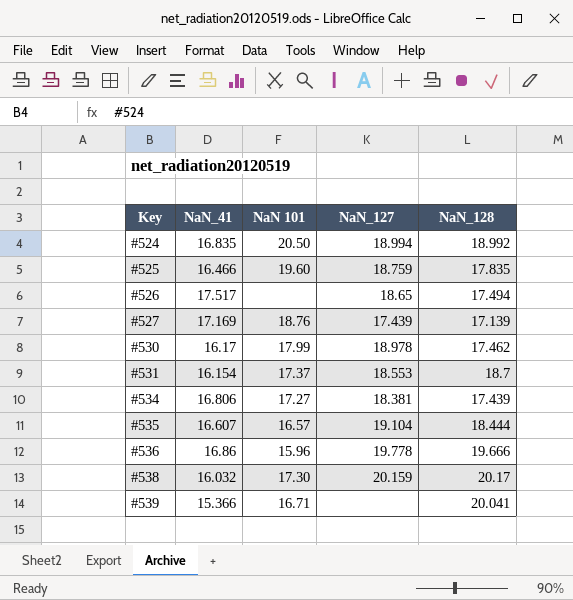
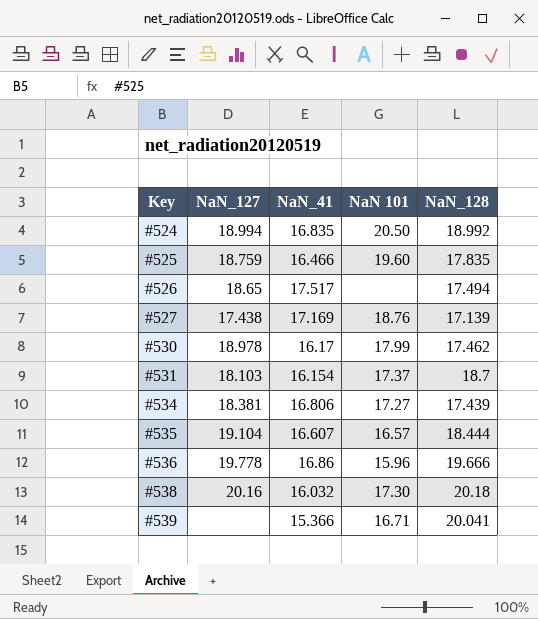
column NaN_127 | position: 4 -> 2
#527 | NaN_127: 17.439 -> 17.438
#531 | NaN_127: 18.553 -> 18.103
#538 | NaN_127: 20.159 -> 20.16
#538 | NaN_128: 20.17 -> 20.18

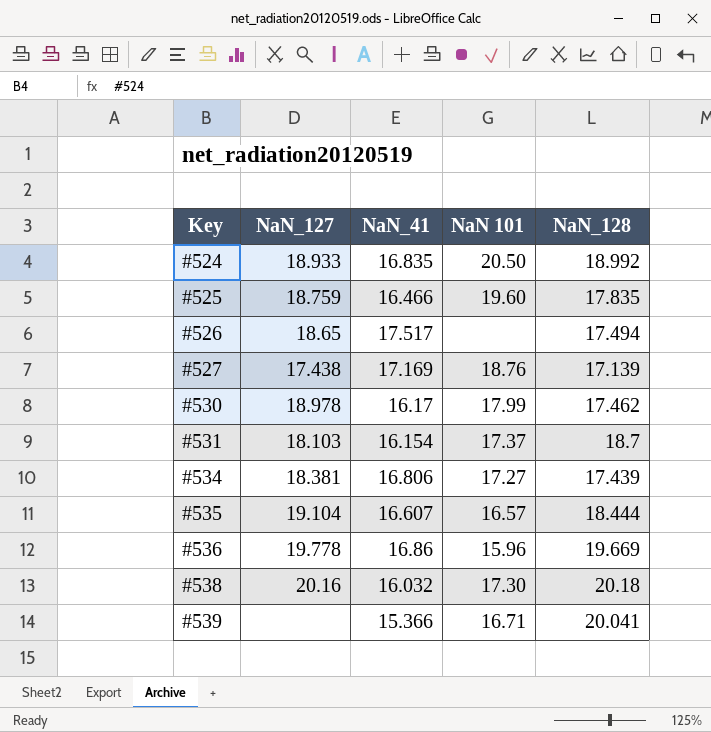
#524 | NaN_127: 18.994 -> 18.933
#536 | NaN_128: 19.666 -> 19.669

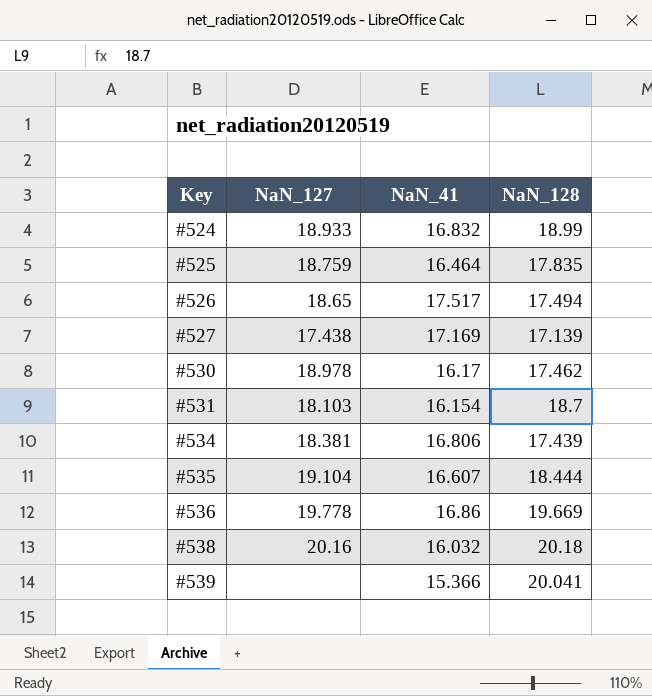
column NaN 101 | position: 4 -> none
#524 | NaN_41: 16.835 -> 16.832
#524 | NaN_128: 18.992 -> 18.99
#525 | NaN_41: 16.466 -> 16.464

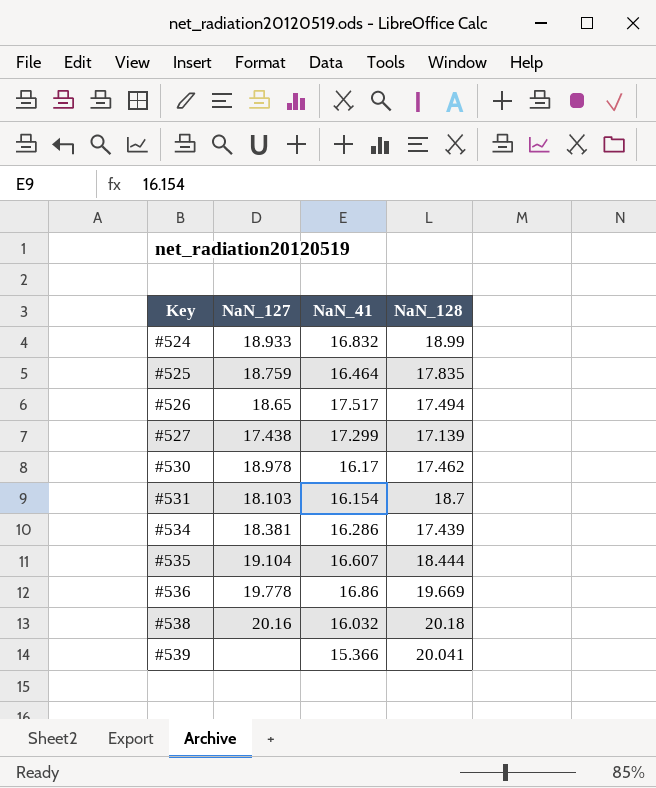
#527 | NaN_41: 17.169 -> 17.299
#534 | NaN_41: 16.806 -> 16.286

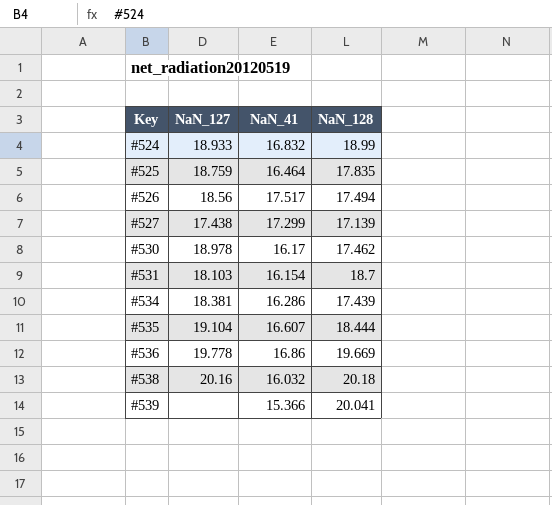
#526 | NaN_127: 18.65 -> 18.56

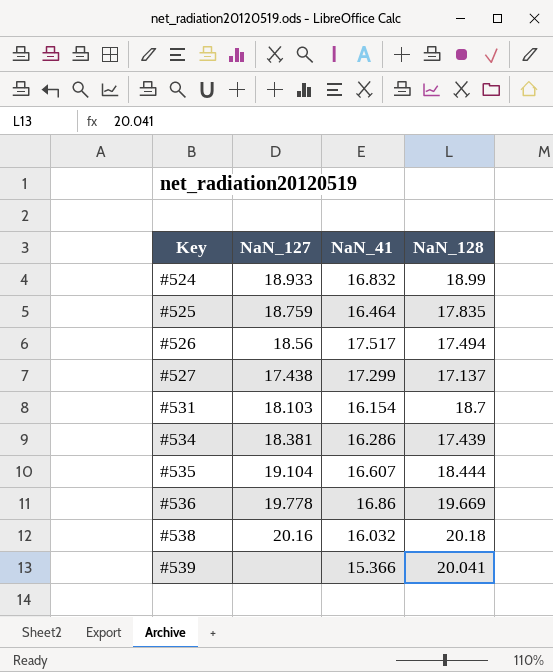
row #530: 18.978 | 16.17 | 17.462 -> none
#527 | NaN_128: 17.139 -> 17.137

